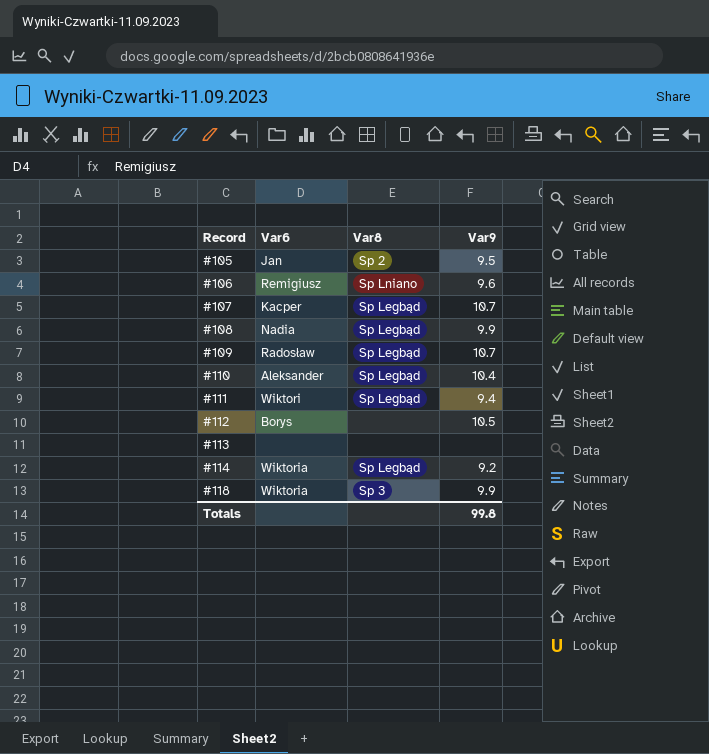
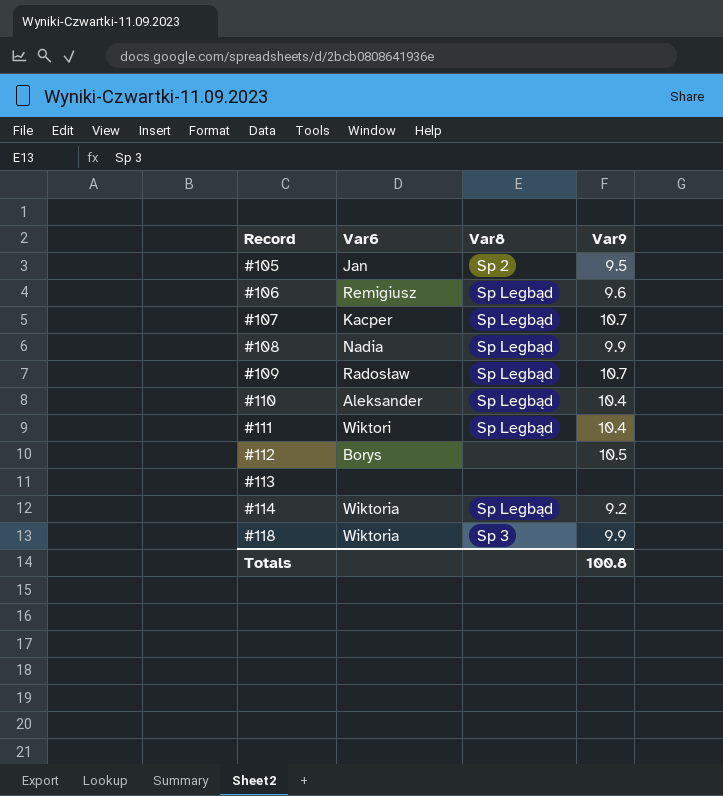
#106 | Var8: Sp Lniano -> Sp Legbąd
#111 | Var9: 9.4 -> 10.4
Totals | Var9: 99.8 -> 100.8

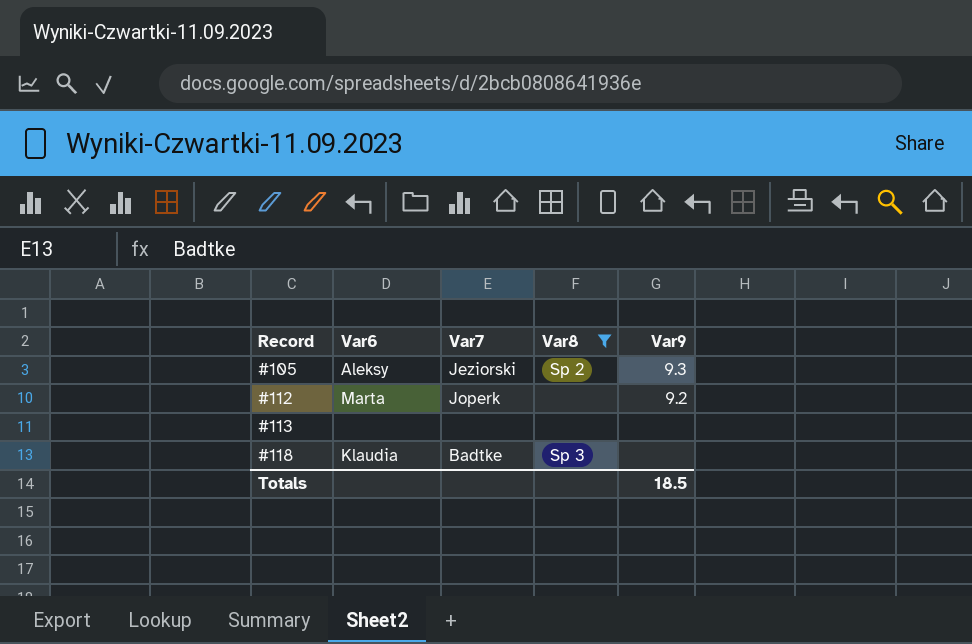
filter: none -> Var8 != Sp Legbąd
column Var7 | position: none -> 3
#105 | Var6: Jan -> Aleksy
#105 | Var9: 9.5 -> 9.3
#112 | Var6: Borys -> Marta
#112 | Var9: 10.5 -> 9.2
#118 | Var6: Wiktoria -> Klaudia
#118 | Var9: 9.9 -> none
Totals | Var9: 100.8 -> 18.5

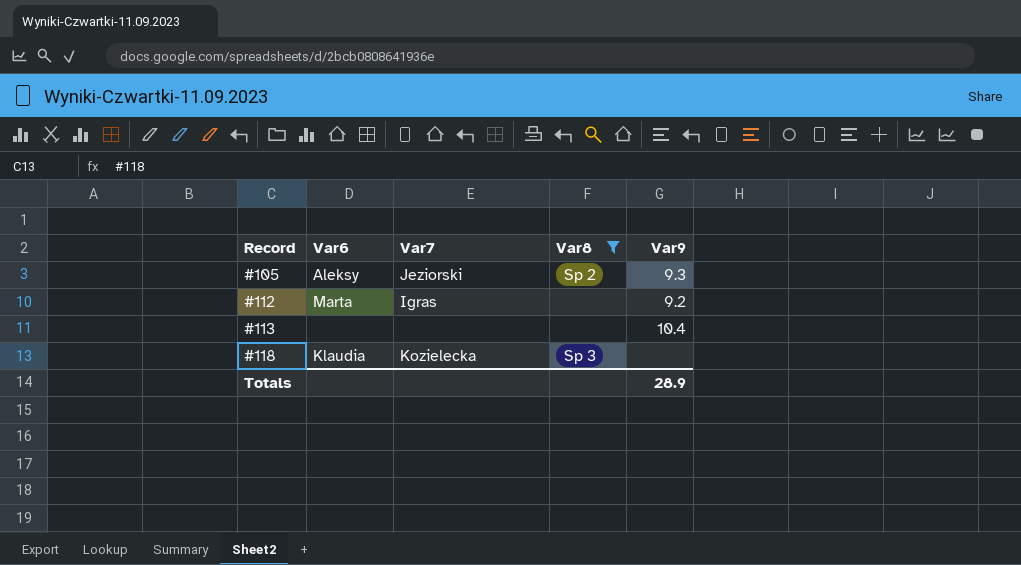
#112 | Var7: Joperk -> Igras
#113 | Var9: none -> 10.4
#118 | Var7: Badtke -> Kozielecka
Totals | Var9: 18.5 -> 28.9

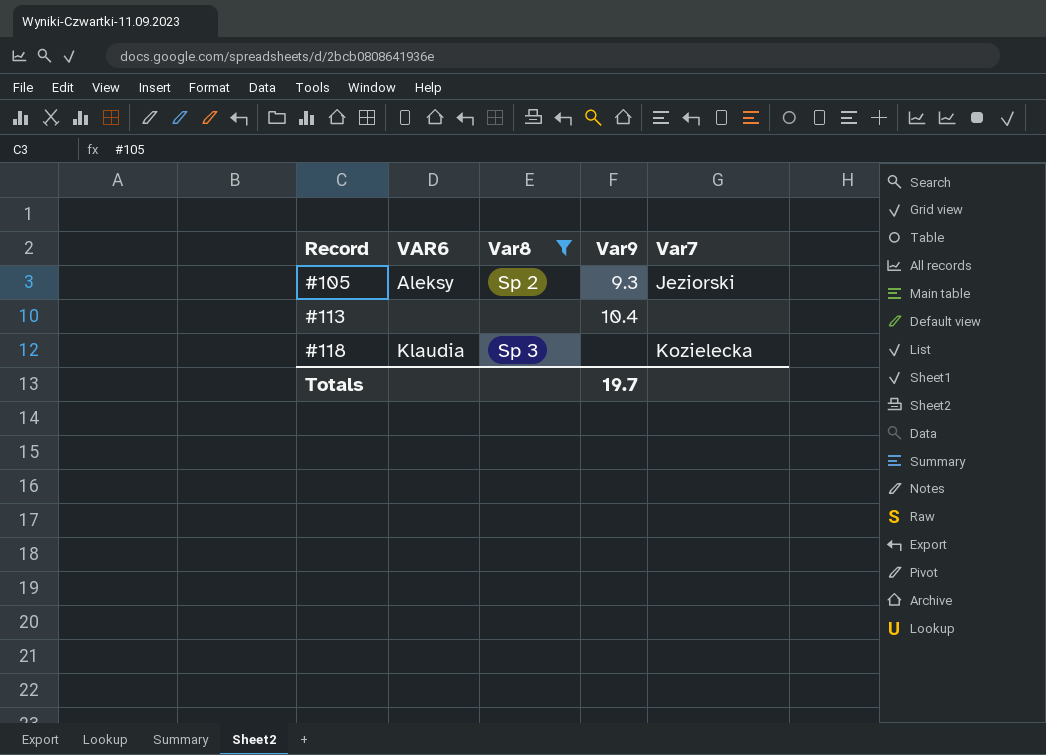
column name: Var6 -> VAR6
column Var7 | position: 3 -> 5
row #112: Marta | Igras | none | 9.2 -> none
Totals | Var9: 28.9 -> 19.7

